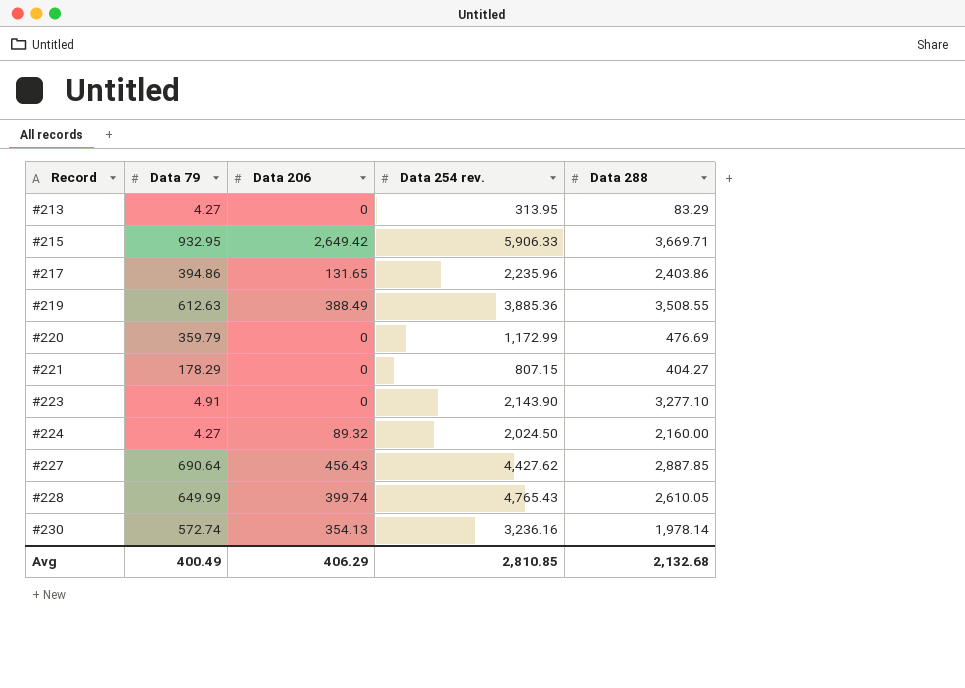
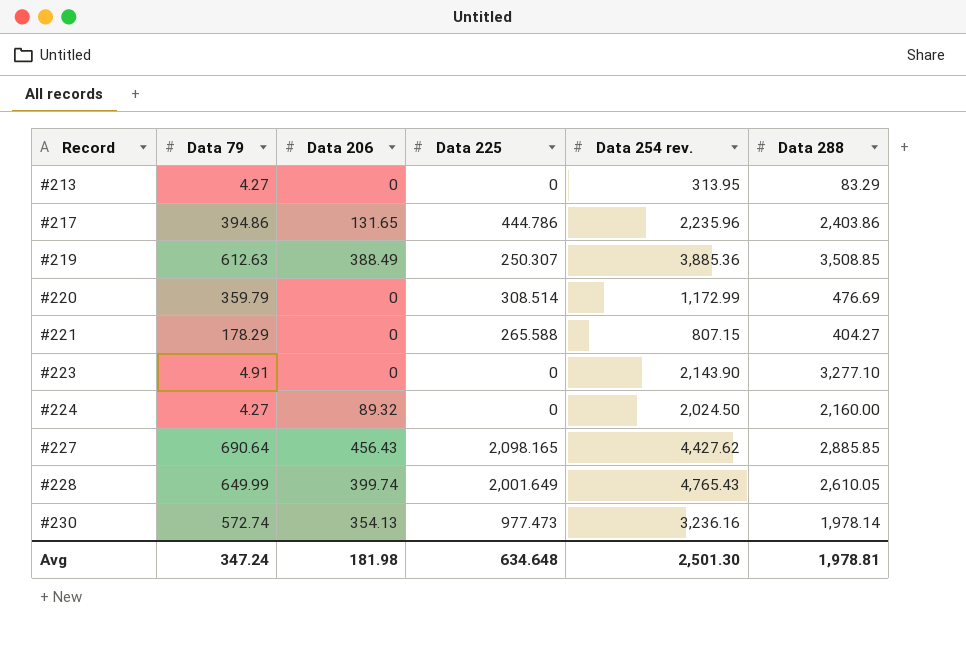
column Data 225 | position: none -> 4
row #215: 932.95 | 2,649.42 | 5,906.33 | 3,669.71 -> none
#219 | Data 288: 3,508.55 -> 3,508.85
#227 | Data 288: 2,887.85 -> 2,885.85
Avg | Data 79: 400.49 -> 347.24
Avg | Data 206: 406.29 -> 181.98
Avg | Data 254 rev.: 2,810.85 -> 2,501.30
Avg | Data 288: 2,132.68 -> 1,978.81

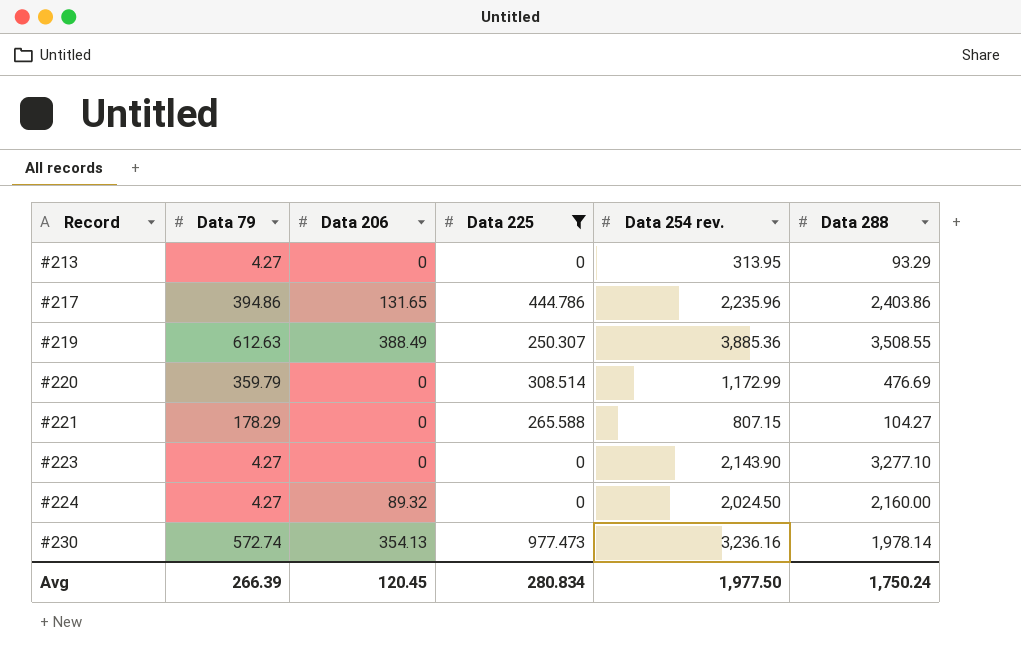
filter: none -> Data 225 <= 977.473
#213 | Data 288: 83.29 -> 93.29
#219 | Data 288: 3,508.85 -> 3,508.55
#221 | Data 288: 404.27 -> 104.27
#223 | Data 79: 4.91 -> 4.27
Avg | Data 79: 347.24 -> 266.39
Avg | Data 206: 181.98 -> 120.45
Avg | Data 225: 634.648 -> 280.834
Avg | Data 254 rev.: 2,501.30 -> 1,977.50
Avg | Data 288: 1,978.81 -> 1,750.24

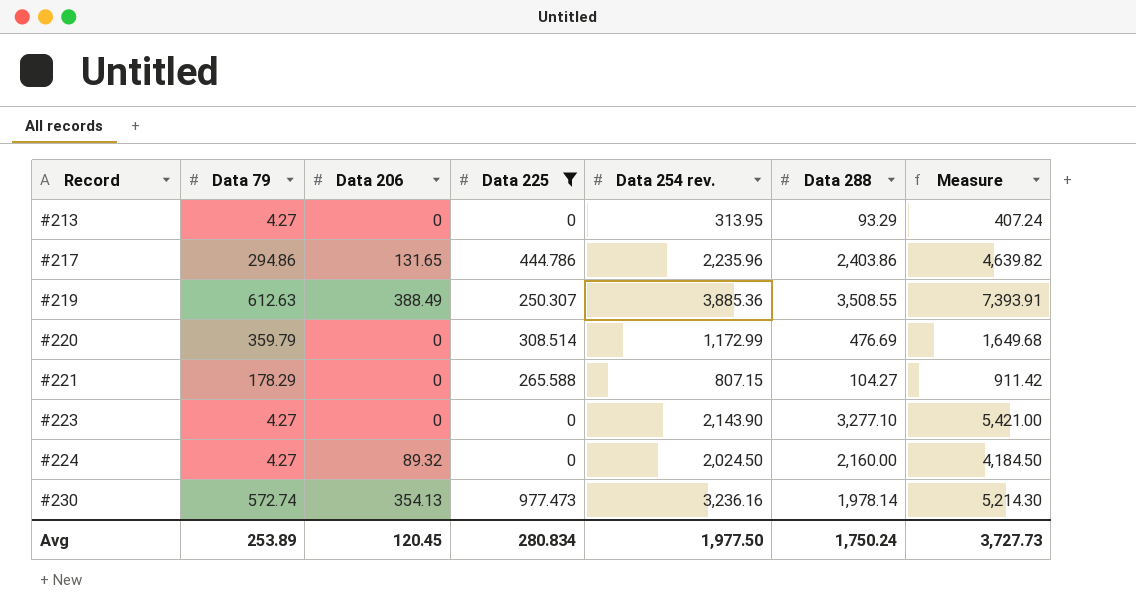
column Measure | formula: none -> [Data 254 rev.] + [Data 288]
#217 | Data 79: 394.86 -> 294.86
Avg | Data 79: 266.39 -> 253.89

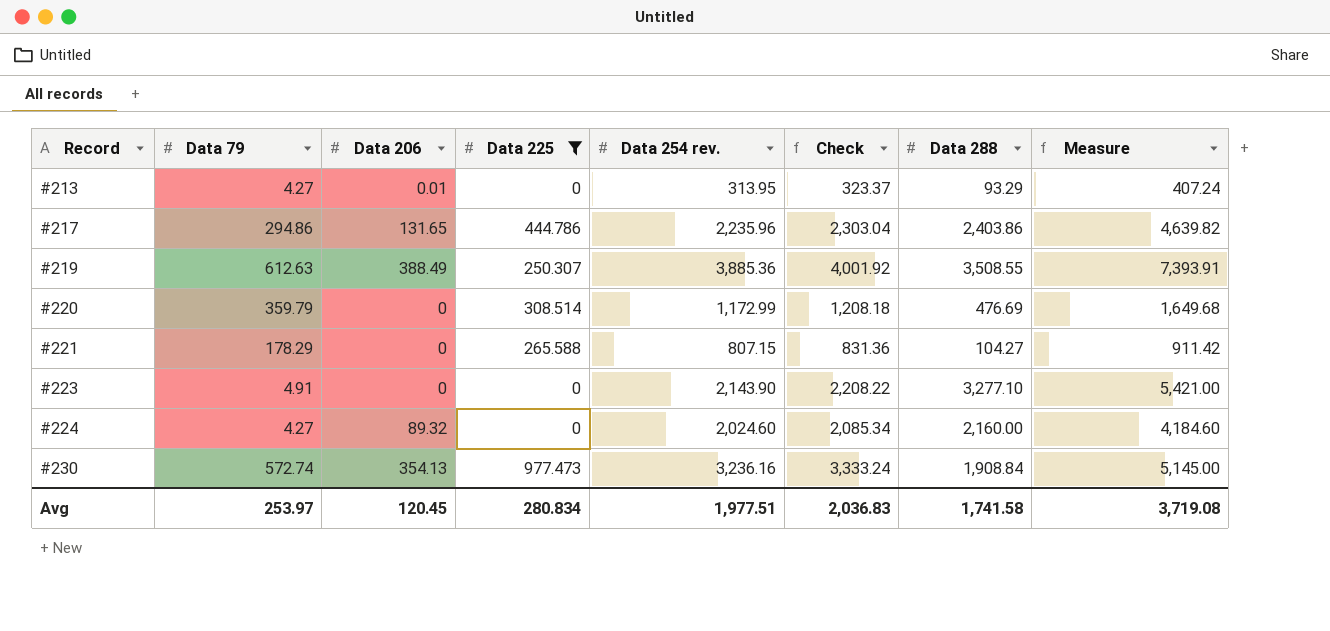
column Check | formula: none -> [Data 254 rev.] * 1.03
#213 | Data 206: 0 -> 0.01
#223 | Data 79: 4.27 -> 4.91
#224 | Data 254 rev.: 2,024.50 -> 2,024.60
#224 | Measure: 4,184.50 -> 4,184.60
#230 | Data 288: 1,978.14 -> 1,908.84
#230 | Measure: 5,214.30 -> 5,145.00
Avg | Data 79: 253.89 -> 253.97
Avg | Data 254 rev.: 1,977.50 -> 1,977.51
Avg | Data 288: 1,750.24 -> 1,741.58
Avg | Measure: 3,727.73 -> 3,719.08

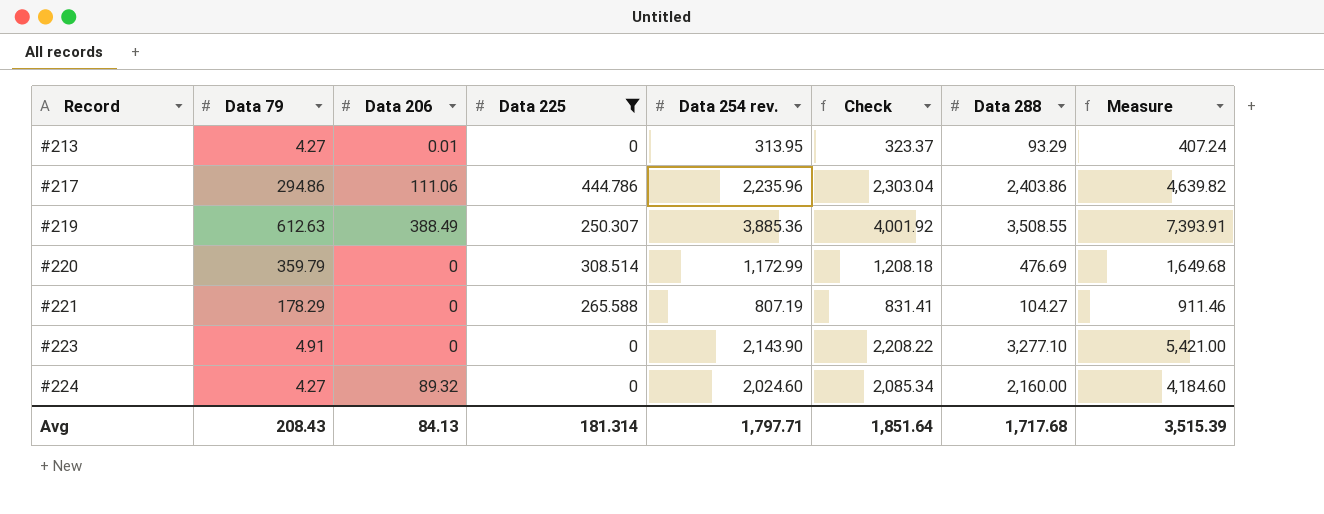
row #230: 572.74 | 354.13 | 977.473 | 3,236.16 | 3,333.24 | 1,908.84 | 5,145.00 -> none
#217 | Data 206: 131.65 -> 111.06
#221 | Data 254 rev.: 807.15 -> 807.19
#221 | Check: 831.36 -> 831.41
#221 | Measure: 911.42 -> 911.46
Avg | Data 79: 253.97 -> 208.43
Avg | Data 206: 120.45 -> 84.13
Avg | Data 225: 280.834 -> 181.314
Avg | Data 254 rev.: 1,977.51 -> 1,797.71
Avg | Check: 2,036.83 -> 1,851.64
Avg | Data 288: 1,741.58 -> 1,717.68
Avg | Measure: 3,719.08 -> 3,515.39

